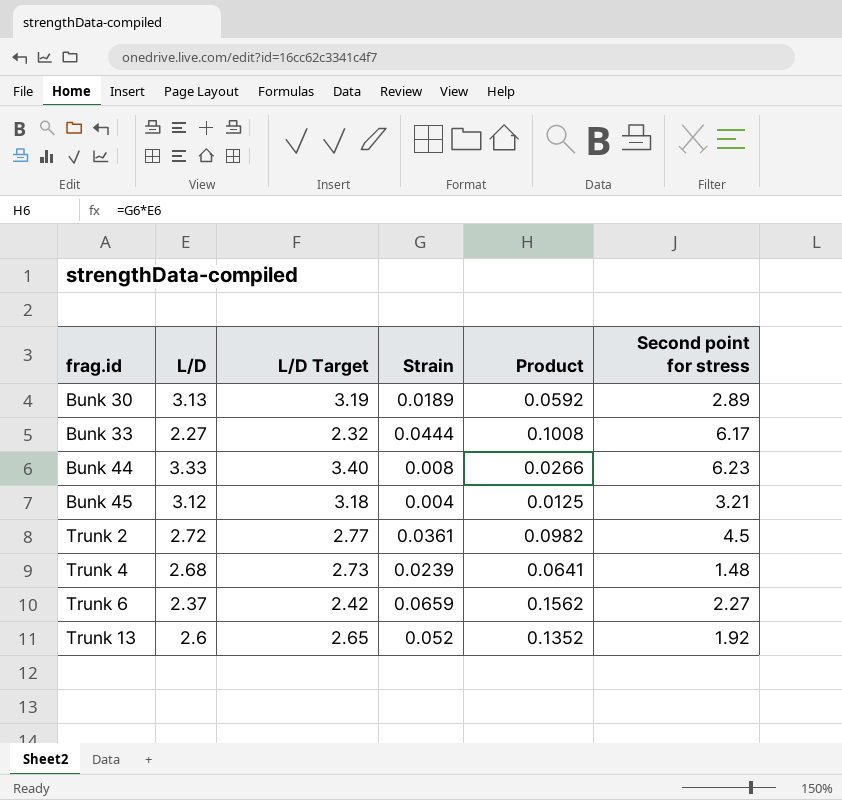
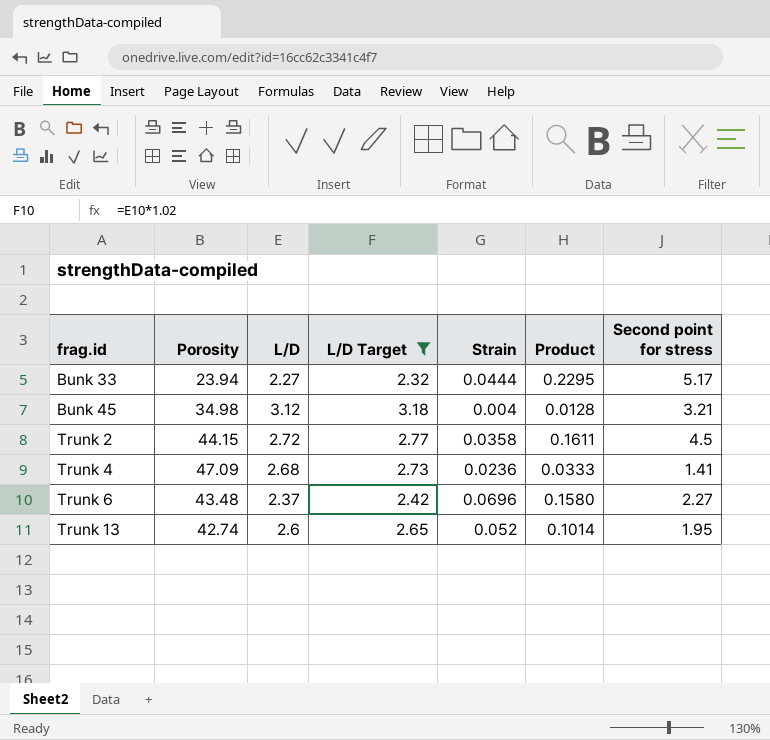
filter: none -> L/D Target <= 3.18
column Porosity | position: none -> 2
column Product | formula: [L/D] * [Strain] -> [Strain] * [Second point for stress]
Bunk 33 | Second point for stress: 6.17 -> 5.17
Trunk 2 | Strain: 0.0361 -> 0.0358
Trunk 4 | Strain: 0.0239 -> 0.0236
Trunk 4 | Second point for stress: 1.48 -> 1.41
Trunk 6 | Strain: 0.0659 -> 0.0696
Trunk 13 | Second point for stress: 1.92 -> 1.95

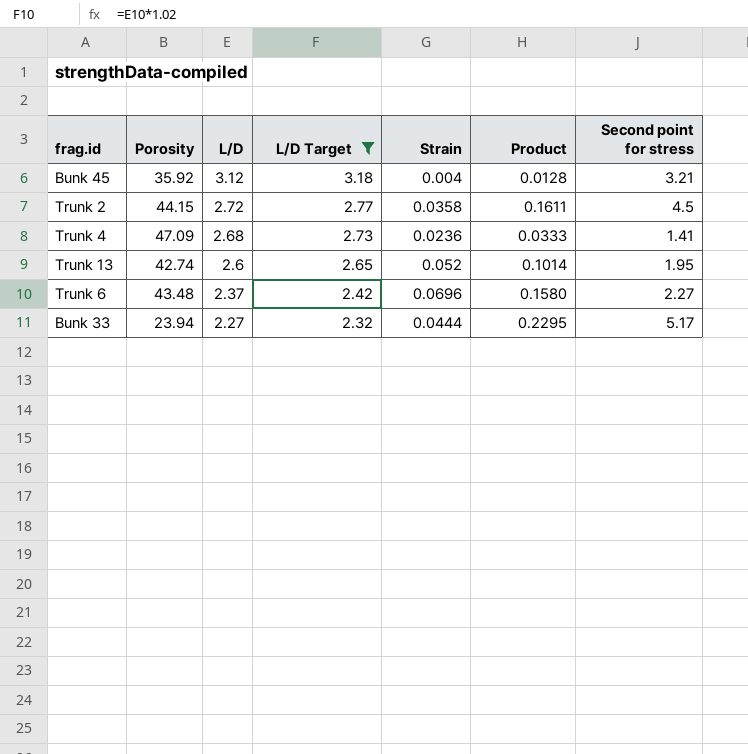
row order: frag.id ascending -> L/D descending
Bunk 45 | Porosity: 34.98 -> 35.92

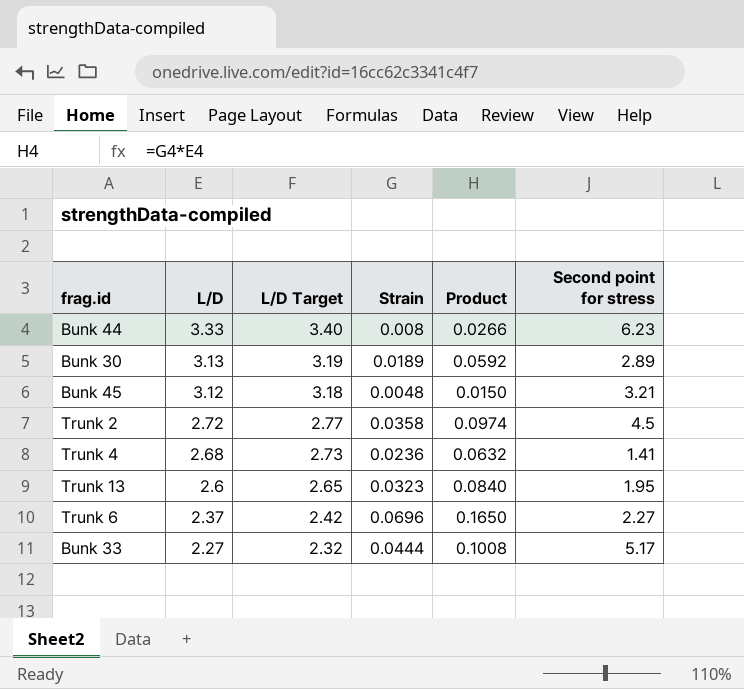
filter: L/D Target <= 3.18 -> none
column Porosity | position: 2 -> none
column Product | formula: [Strain] * [Second point for stress] -> [L/D] * [Strain]
Bunk 45 | Strain: 0.004 -> 0.0048
Trunk 13 | Strain: 0.052 -> 0.0323

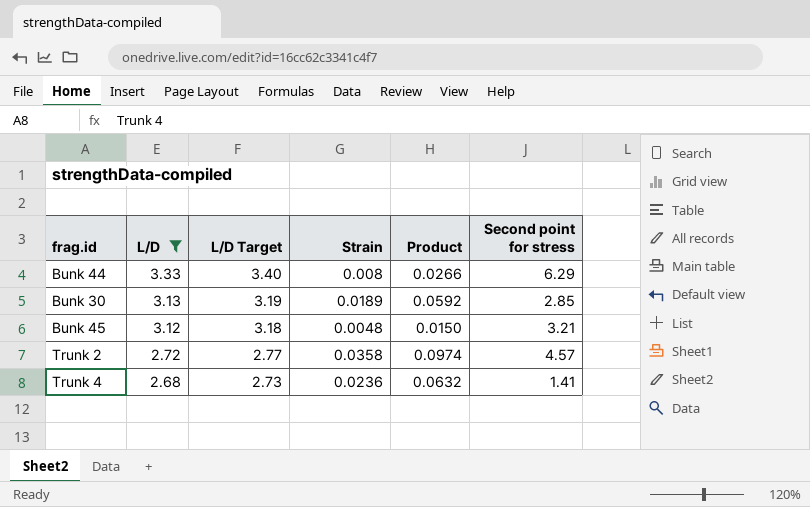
filter: none -> L/D >= 2.68
Bunk 44 | Second point for stress: 6.23 -> 6.29
Bunk 30 | Second point for stress: 2.89 -> 2.85
Trunk 2 | Second point for stress: 4.5 -> 4.57

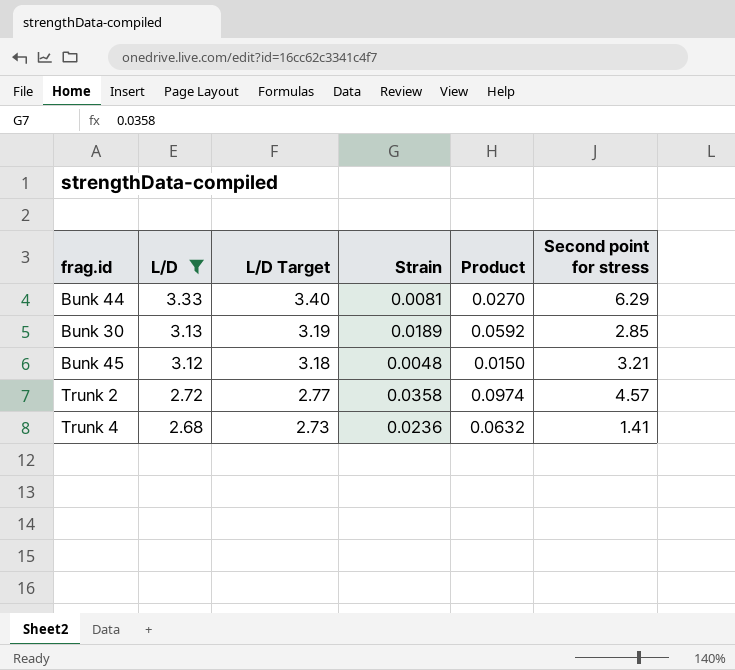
Bunk 44 | Strain: 0.008 -> 0.0081
Bunk 44 | Product: 0.0266 -> 0.0270

